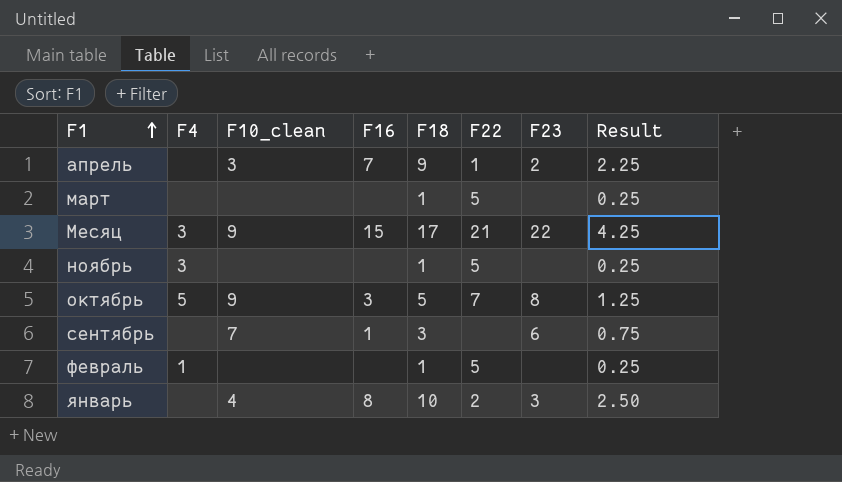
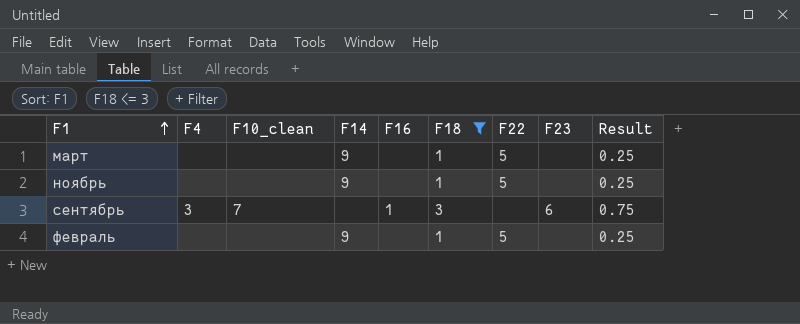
filter: none -> F18 <= 3
column F14 | position: none -> 4
ноябрь | F4: 3 -> none
сентябрь | F4: none -> 3
февраль | F4: 1 -> none

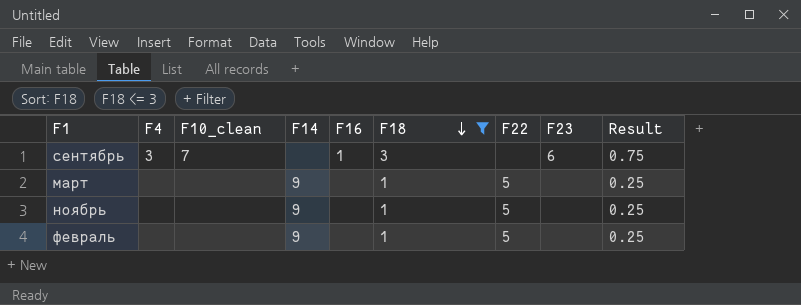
row order: F1 ascending -> F18 descending

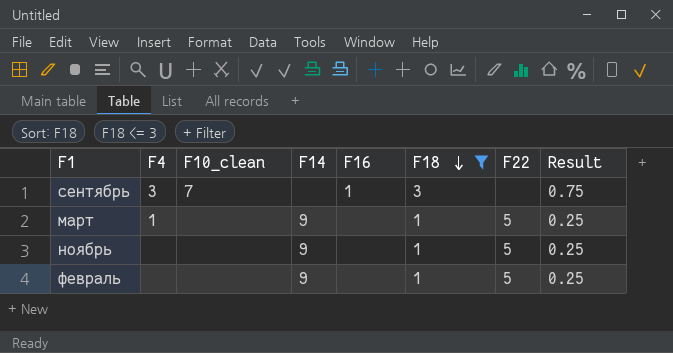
column F23 | position: 8 -> none
март | F4: none -> 1

